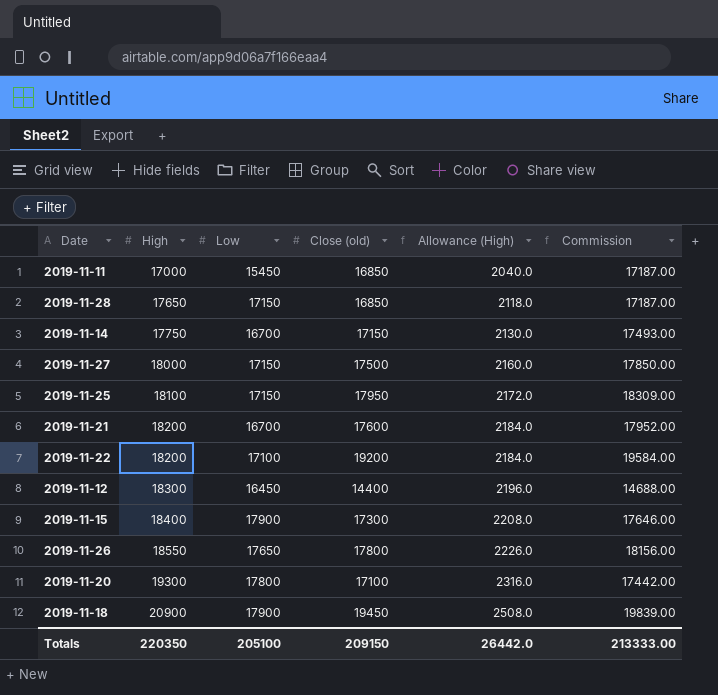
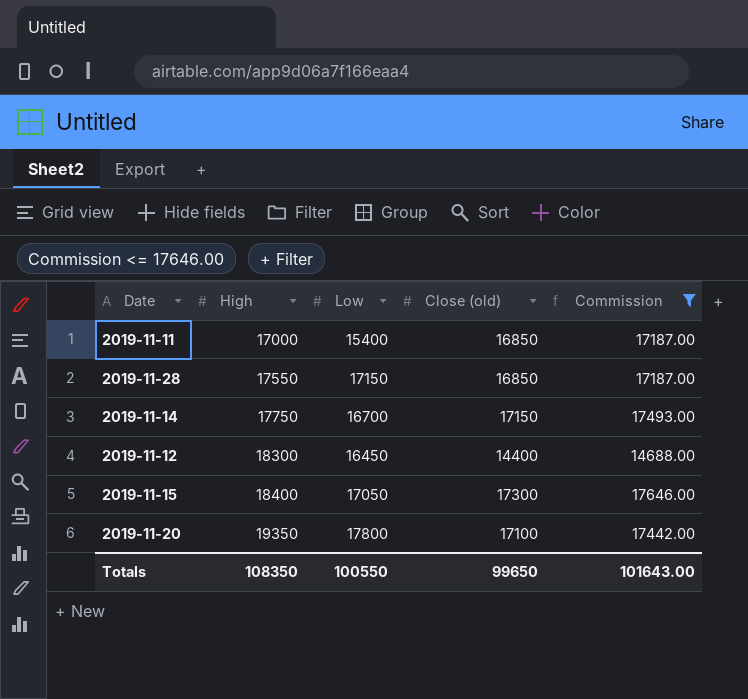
filter: none -> Commission <= 17646.00
column Allowance (High) | formula: [High] * 0.12 -> none
2019-11-11 | Low: 15450 -> 15400
2019-11-28 | High: 17650 -> 17550
2019-11-15 | Low: 17900 -> 17050
2019-11-20 | High: 19300 -> 19350
Totals | High: 220350 -> 108350
Totals | Low: 205100 -> 100550
Totals | Close (old): 209150 -> 99650
Totals | Commission: 213333.00 -> 101643.00

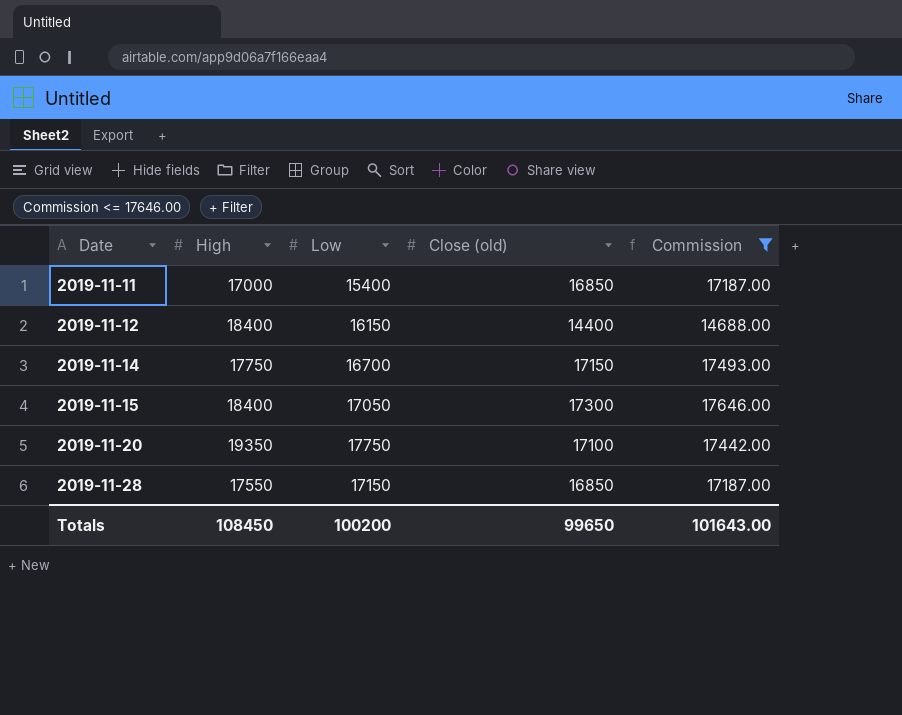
row order: High ascending -> Date ascending
2019-11-12 | High: 18300 -> 18400
2019-11-12 | Low: 16450 -> 16150
2019-11-20 | Low: 17800 -> 17750
Totals | High: 108350 -> 108450
Totals | Low: 100550 -> 100200

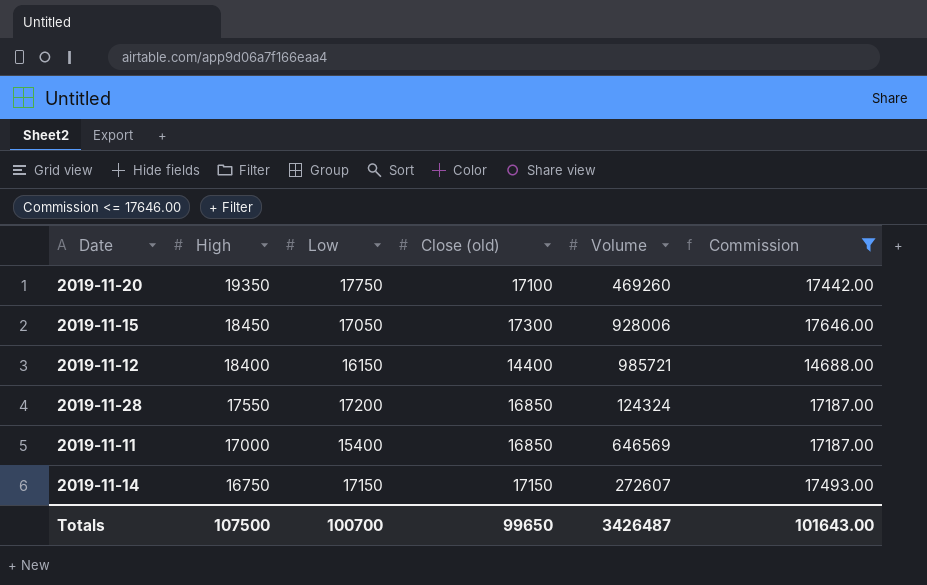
row order: Date ascending -> High descending
column Volume | position: none -> 5
2019-11-15 | High: 18400 -> 18450
2019-11-28 | Low: 17150 -> 17200
2019-11-14 | High: 17750 -> 16750
2019-11-14 | Low: 16700 -> 17150
Totals | High: 108450 -> 107500
Totals | Low: 100200 -> 100700

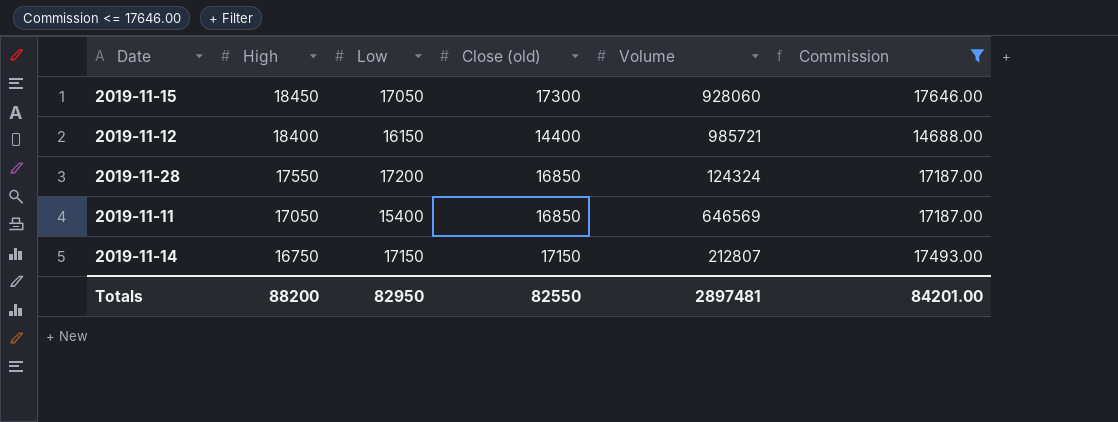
row 2019-11-20: 19350 | 17750 | 17100 | 469260 | 17442.00 -> none
2019-11-15 | Volume: 928006 -> 928060
2019-11-11 | High: 17000 -> 17050
2019-11-14 | Volume: 272607 -> 212807
Totals | High: 107500 -> 88200
Totals | Low: 100700 -> 82950
Totals | Close (old): 99650 -> 82550
Totals | Volume: 3426487 -> 2897481
Totals | Commission: 101643.00 -> 84201.00

